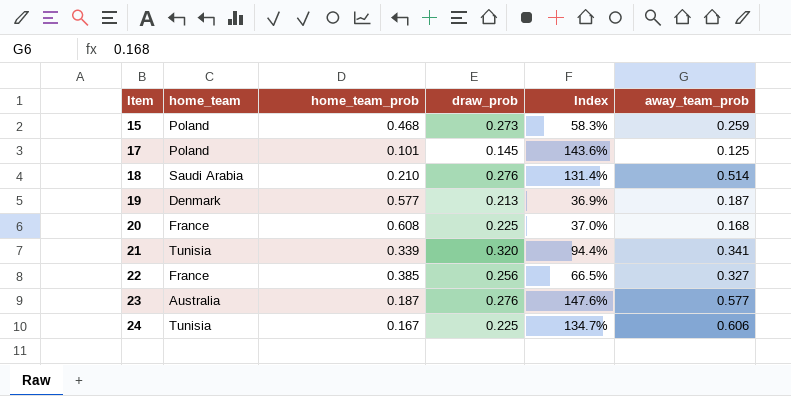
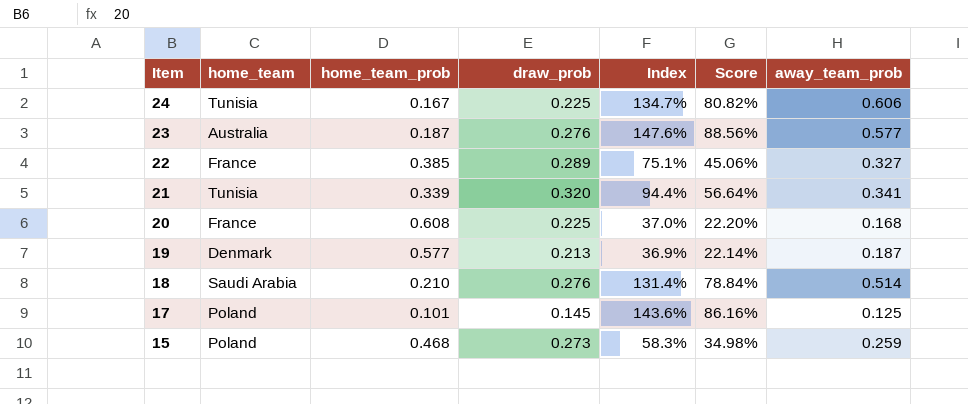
row order: Item ascending -> Item descending
column Score | formula: none -> [Index] * 0.6
22 | draw_prob: 0.256 -> 0.289
22 | Index: 66.5% -> 75.1%

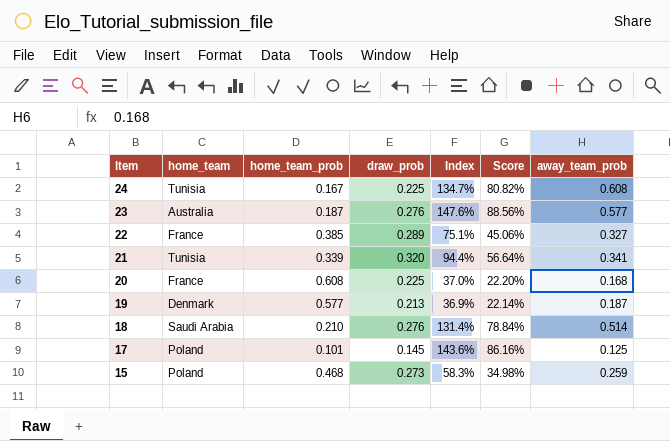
24 | away_team_prob: 0.606 -> 0.608

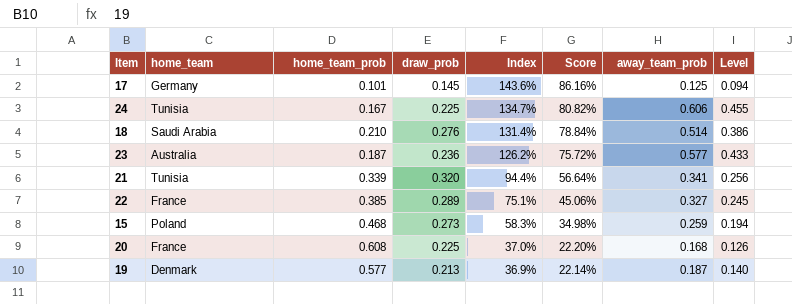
row order: Item descending -> Index descending
column Level | formula: none -> [away_team_prob] * 0.75
17 | home_team: Poland -> Germany
24 | away_team_prob: 0.608 -> 0.606
23 | draw_prob: 0.276 -> 0.236
23 | Index: 147.6% -> 126.2%
23 | Score: 88.56% -> 75.72%

